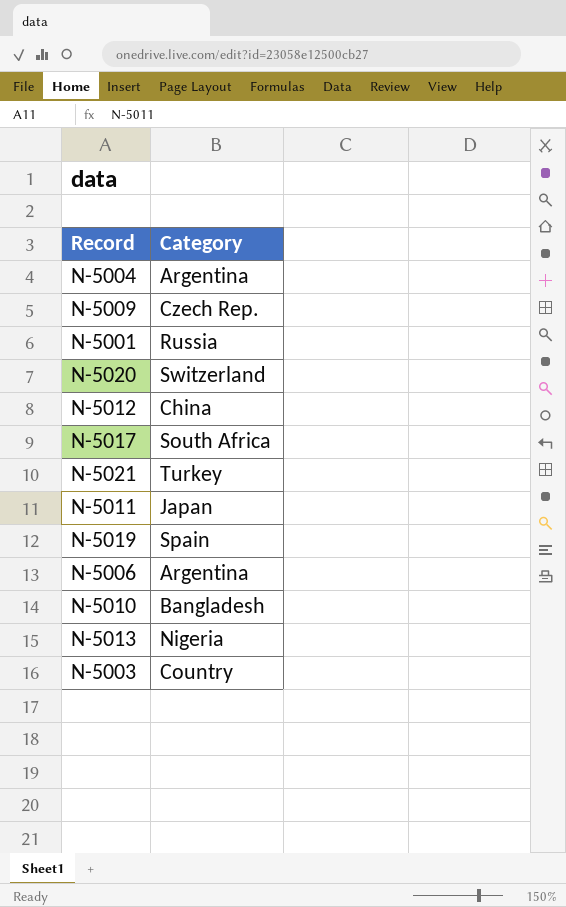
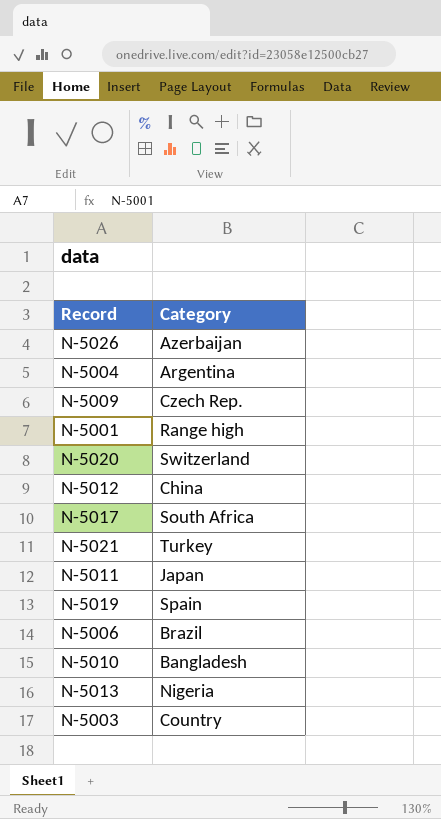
row N-5026: none -> Azerbaijan
N-5001 | Category: Russia -> Range high
N-5006 | Category: Argentina -> Brazil

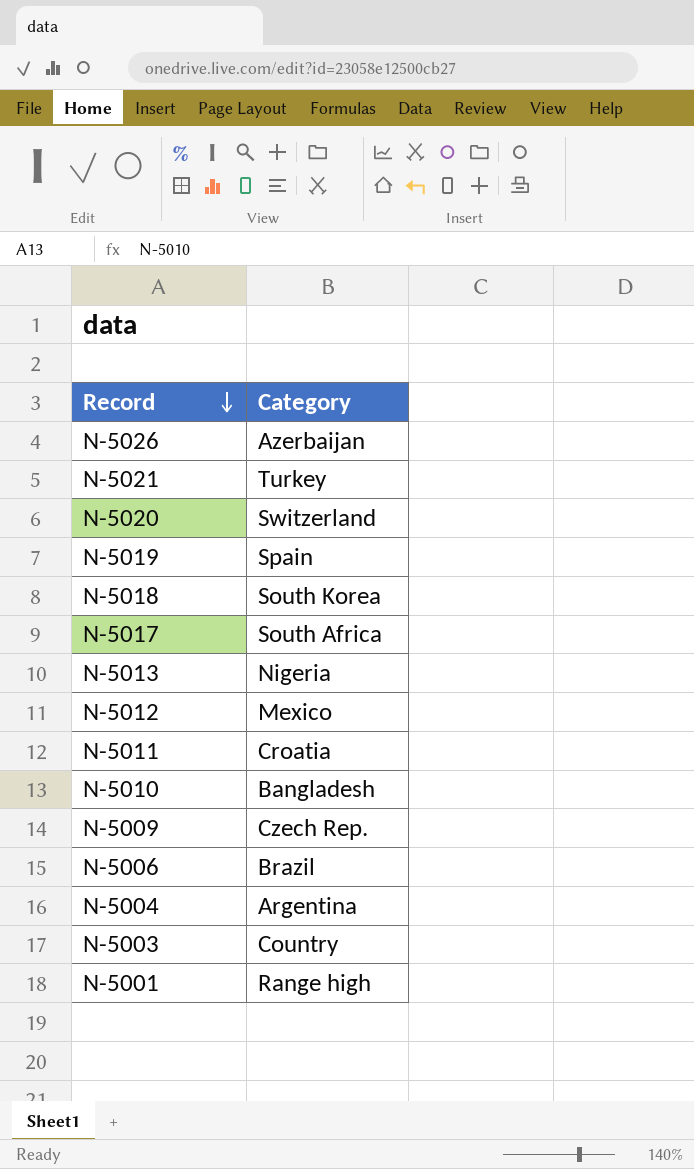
row order: none -> Record descending
row N-5018: none -> South Korea
N-5012 | Category: China -> Mexico
N-5011 | Category: Japan -> Croatia

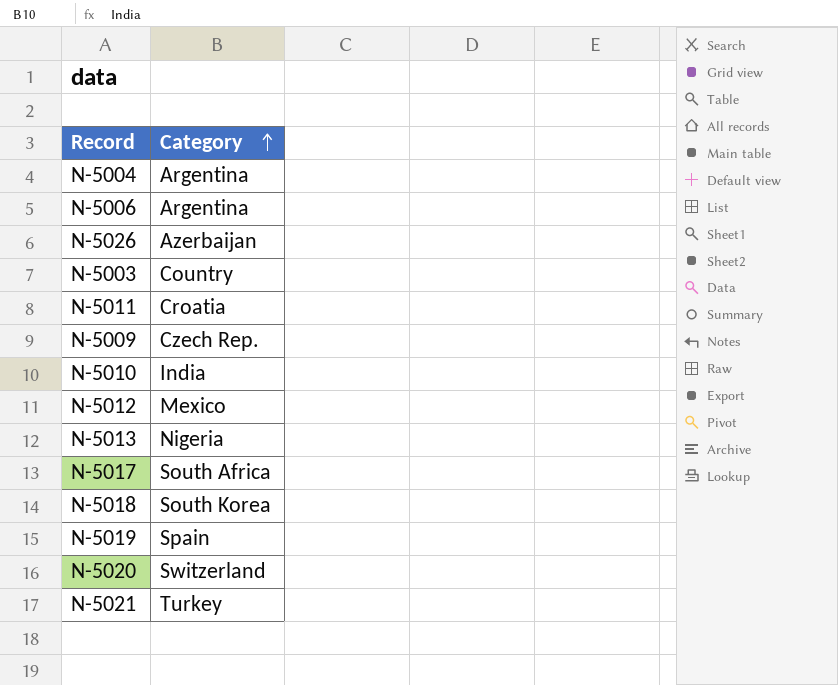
row order: Record descending -> Category ascending
row N-5001: Range high -> none
N-5006 | Category: Brazil -> Argentina
N-5010 | Category: Bangladesh -> India

